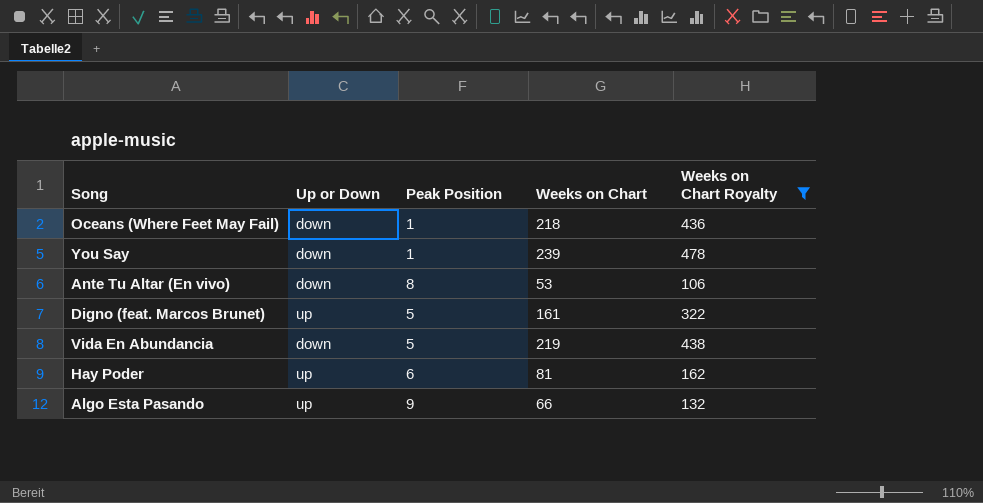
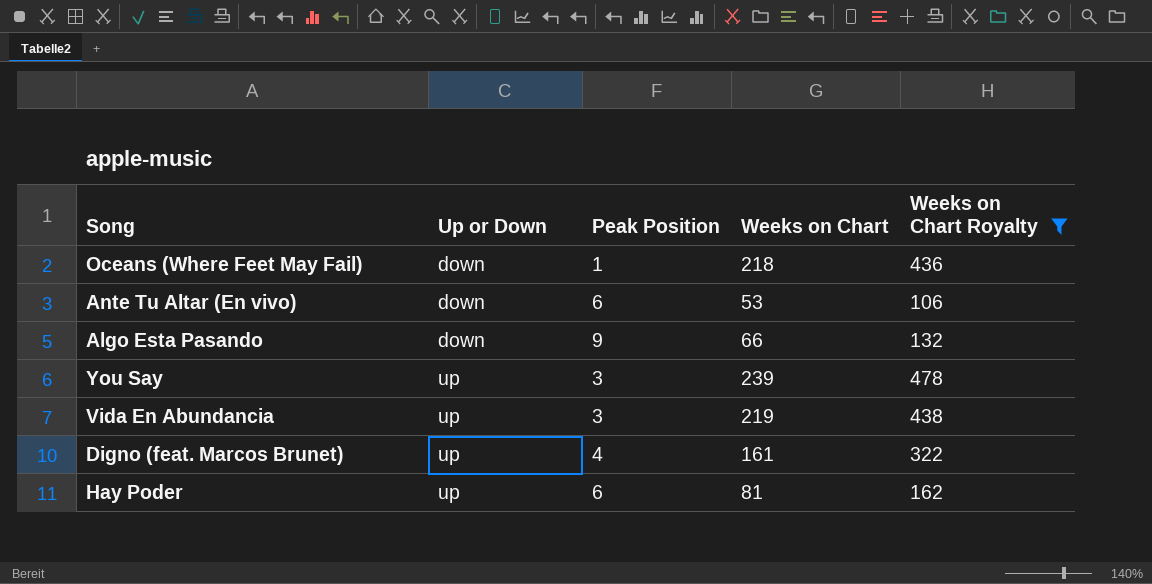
row order: none -> Up or Down ascending
Ante Tu Altar (En vivo) | Peak Position: 8 -> 6
Algo Esta Pasando | Up or Down: up -> down
You Say | Up or Down: down -> up
You Say | Peak Position: 1 -> 3
Vida En Abundancia | Up or Down: down -> up
Vida En Abundancia | Peak Position: 5 -> 3
Digno (feat. Marcos Brunet) | Peak Position: 5 -> 4

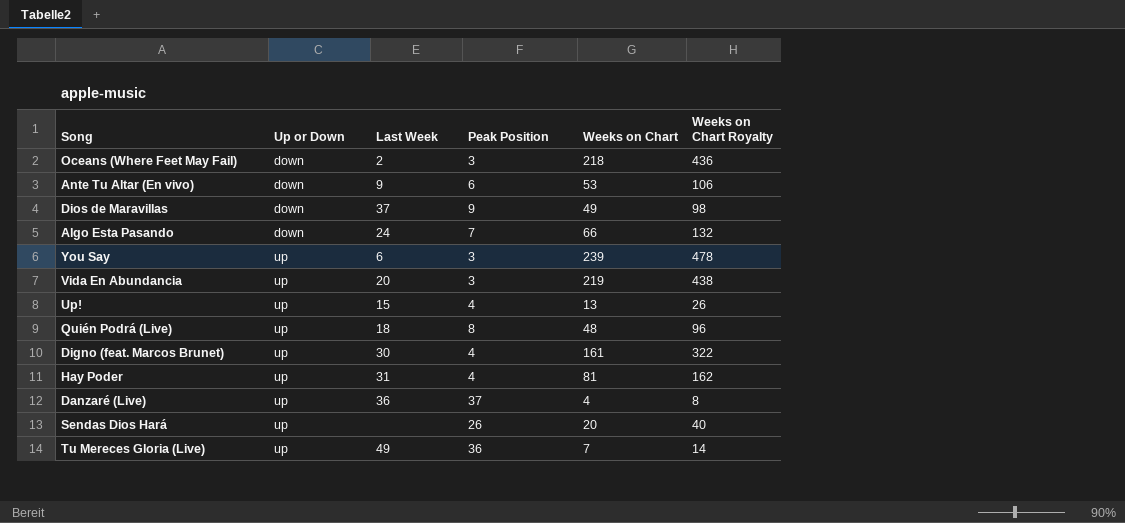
filter: Weeks on Chart Royalty >= 106 -> none
column Last Week | position: none -> 3
Oceans (Where Feet May Fail) | Peak Position: 1 -> 3
Algo Esta Pasando | Peak Position: 9 -> 7
Hay Poder | Peak Position: 6 -> 4

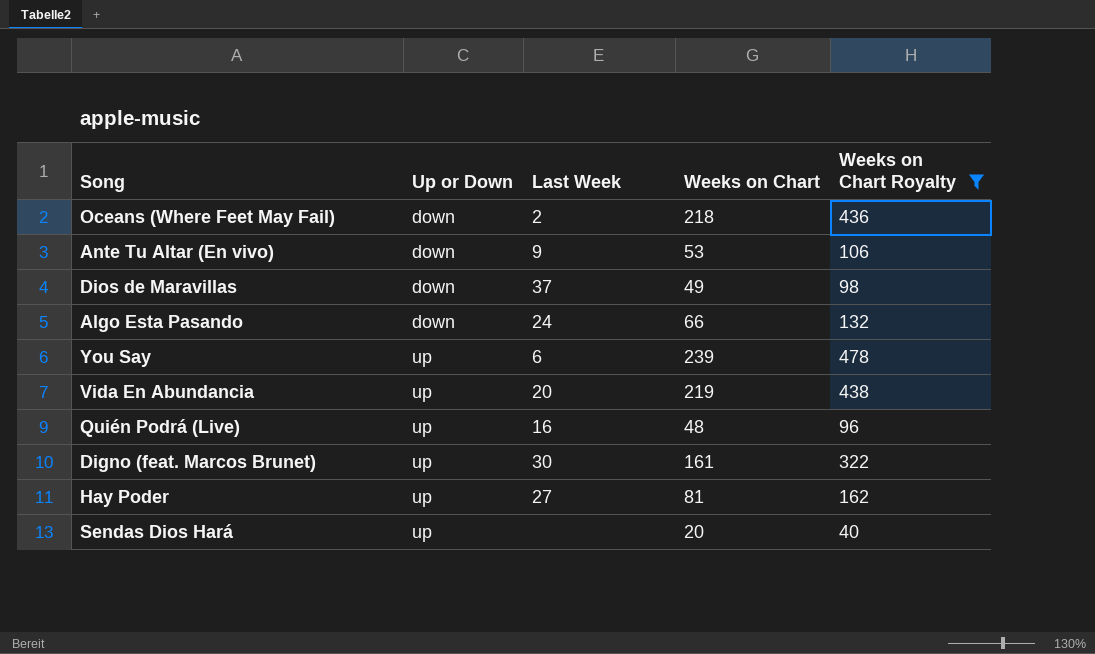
filter: none -> Weeks on Chart Royalty >= 40
column Peak Position | position: 4 -> none
Quién Podrá (Live) | Last Week: 18 -> 16
Hay Poder | Last Week: 31 -> 27

